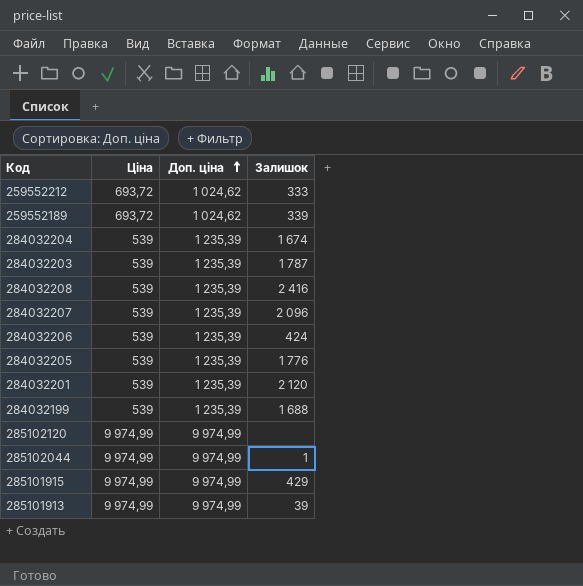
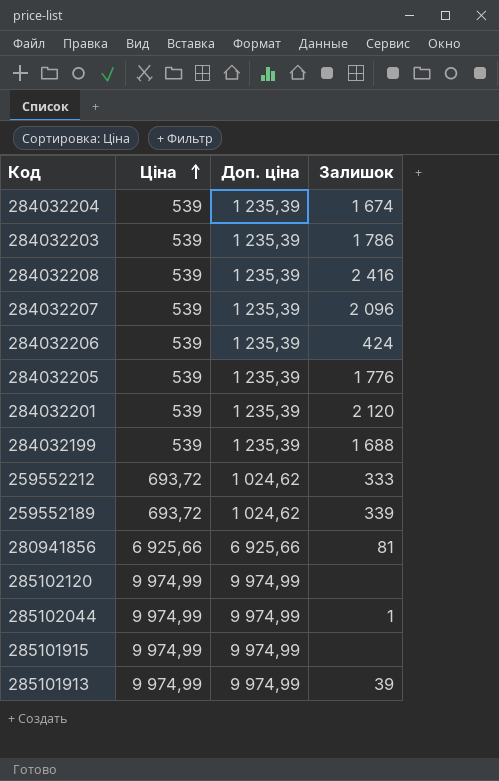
row order: Доп. ціна ascending -> Ціна ascending
284032203 | Залишок: 1 787 -> 1 786
row 280941856: none -> 6 925,66 | 6 925,66 | 81
285101915 | Залишок: 429 -> none

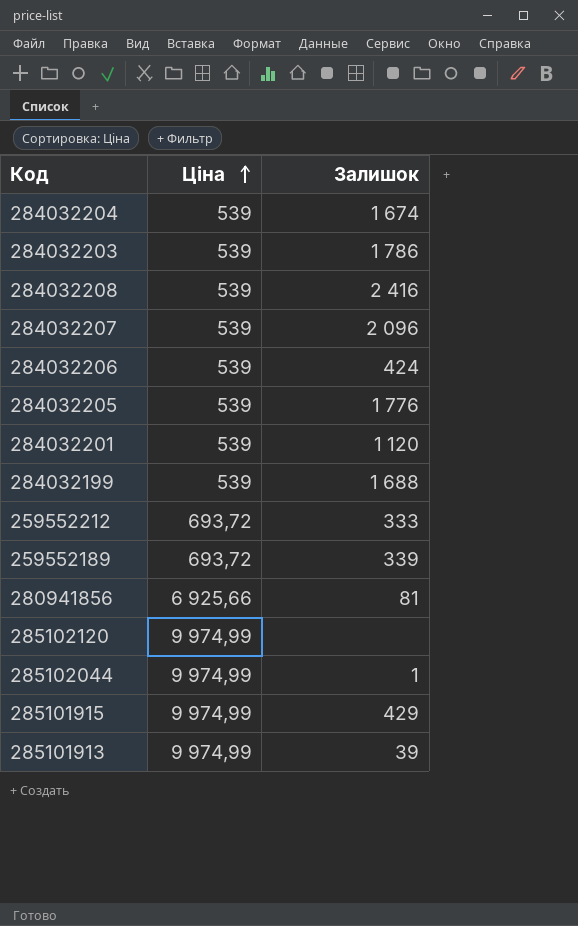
column Доп. ціна | position: 3 -> none
284032201 | Залишок: 2 120 -> 1 120
285101915 | Залишок: none -> 429

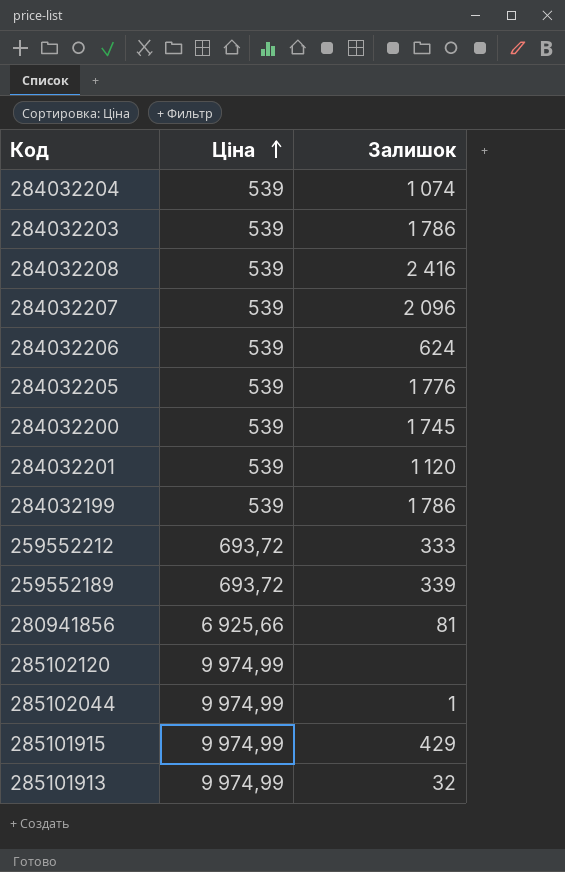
284032204 | Залишок: 1 674 -> 1 074
284032206 | Залишок: 424 -> 624
row 284032200: none -> 539 | 1 745
284032199 | Залишок: 1 688 -> 1 786
285101913 | Залишок: 39 -> 32

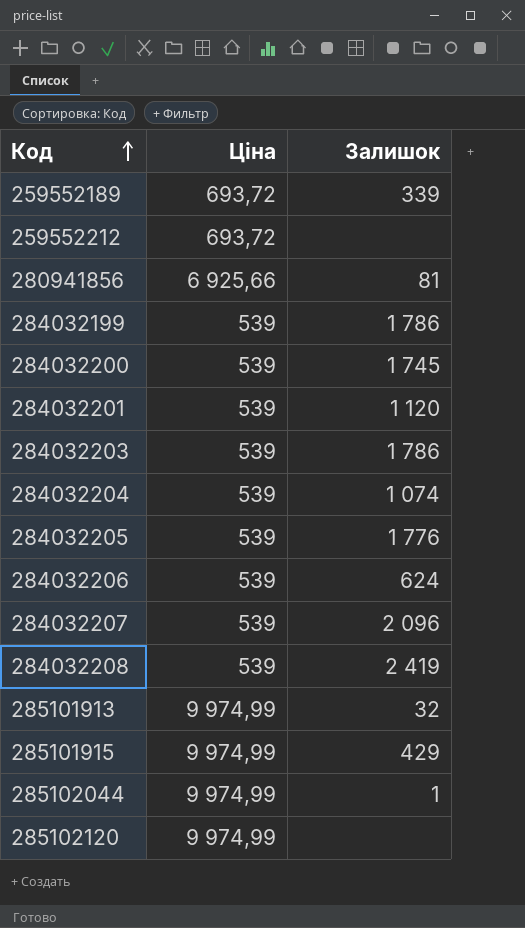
row order: Ціна ascending -> Код ascending
259552212 | Залишок: 333 -> none
284032208 | Залишок: 2 416 -> 2 419

